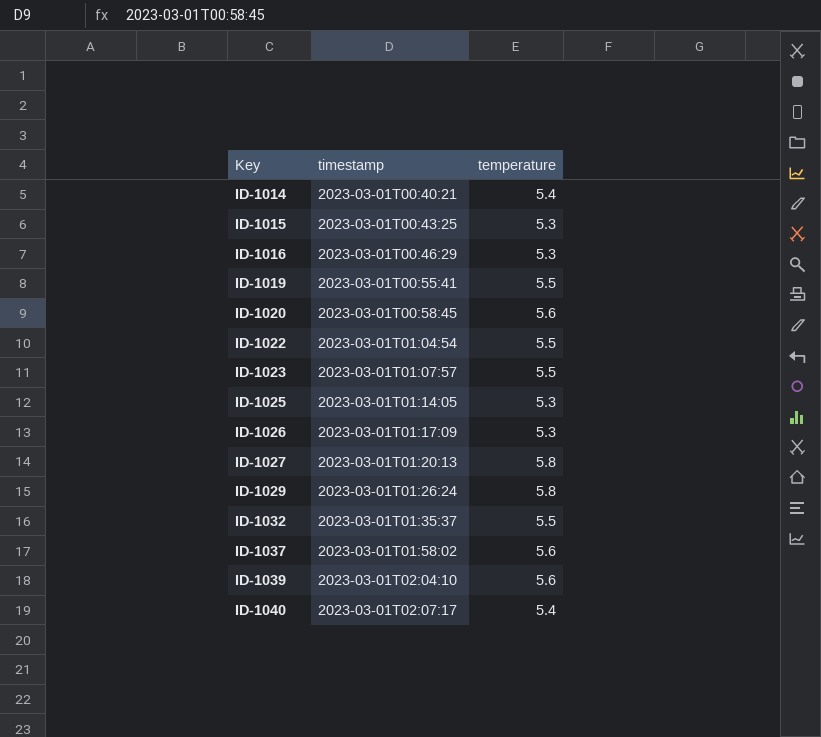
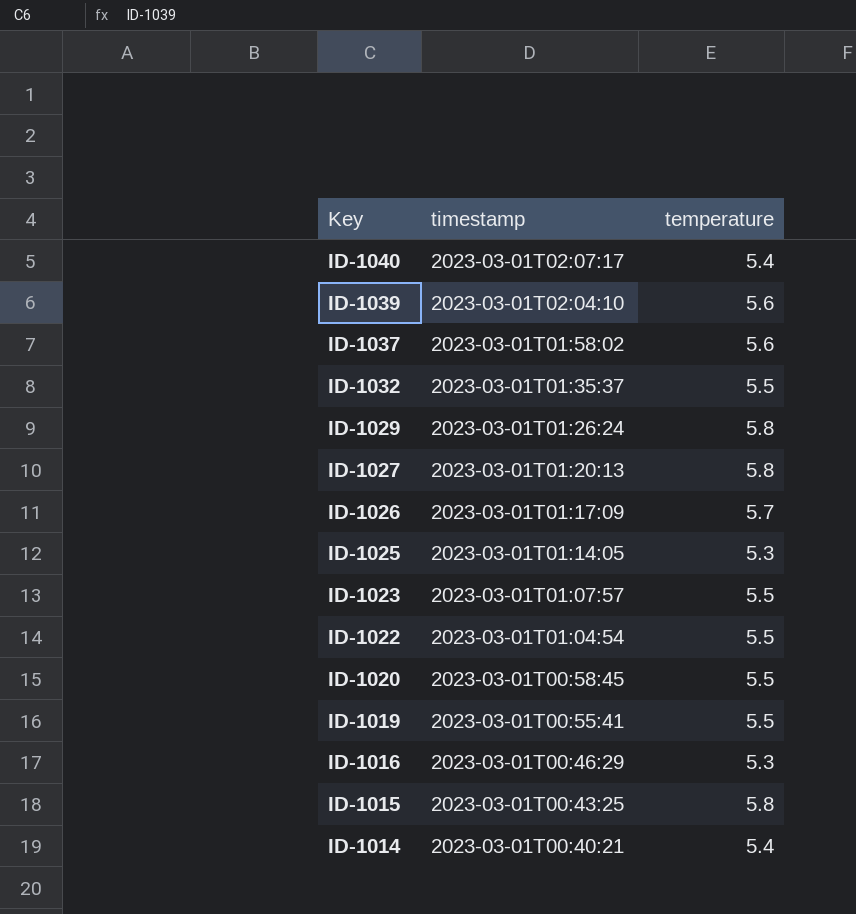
row order: Key ascending -> Key descending
ID-1026 | temperature: 5.3 -> 5.7
ID-1020 | temperature: 5.6 -> 5.5
ID-1015 | temperature: 5.3 -> 5.8

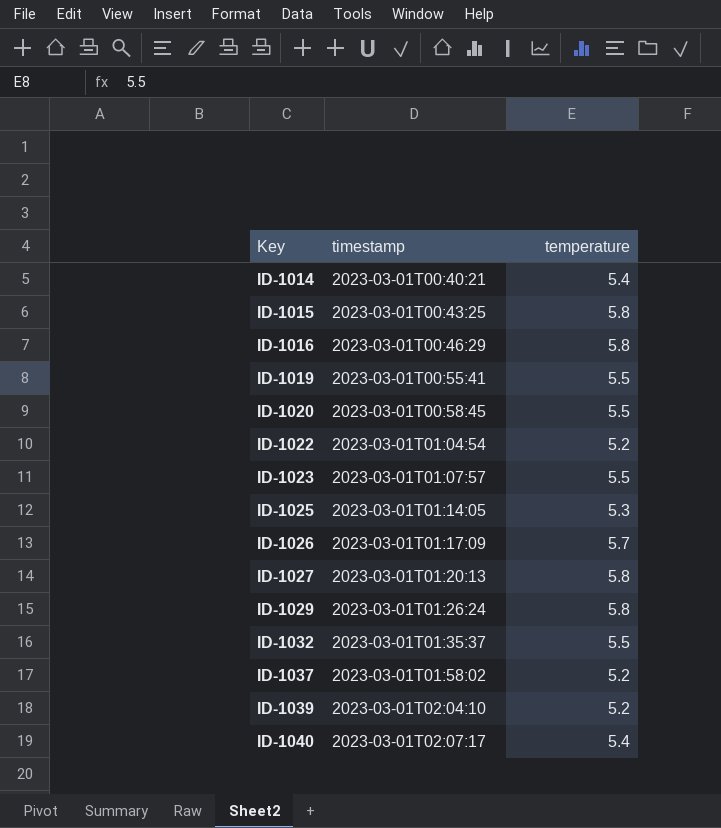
row order: Key descending -> Key ascending
ID-1016 | temperature: 5.3 -> 5.8
ID-1022 | temperature: 5.5 -> 5.2
ID-1037 | temperature: 5.6 -> 5.2
ID-1039 | temperature: 5.6 -> 5.2

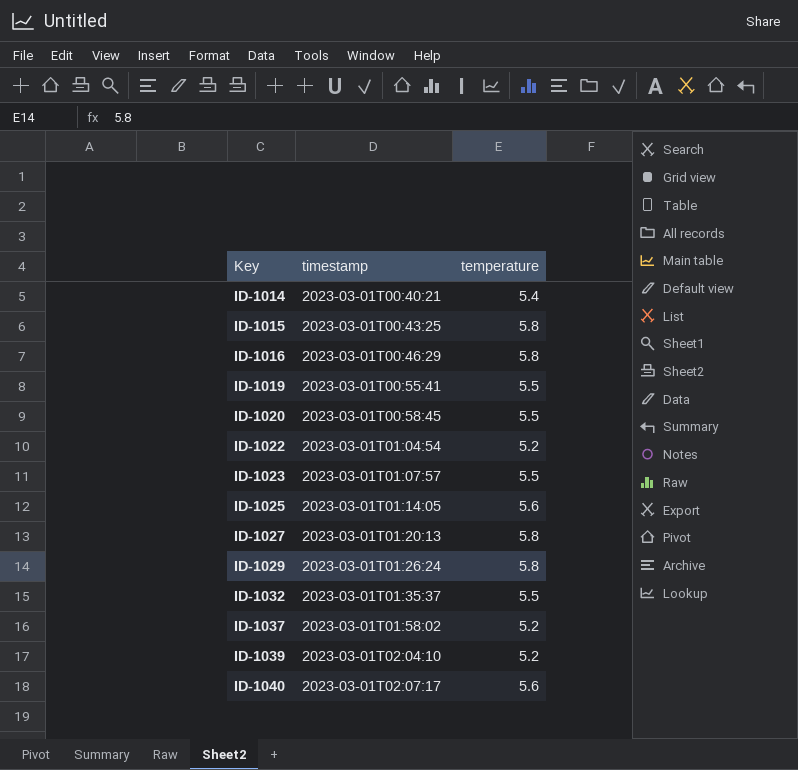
row ID-1026: 2023-03-01T01:17:09 | 5.7 -> none
ID-1025 | temperature: 5.3 -> 5.6
ID-1040 | temperature: 5.4 -> 5.6

